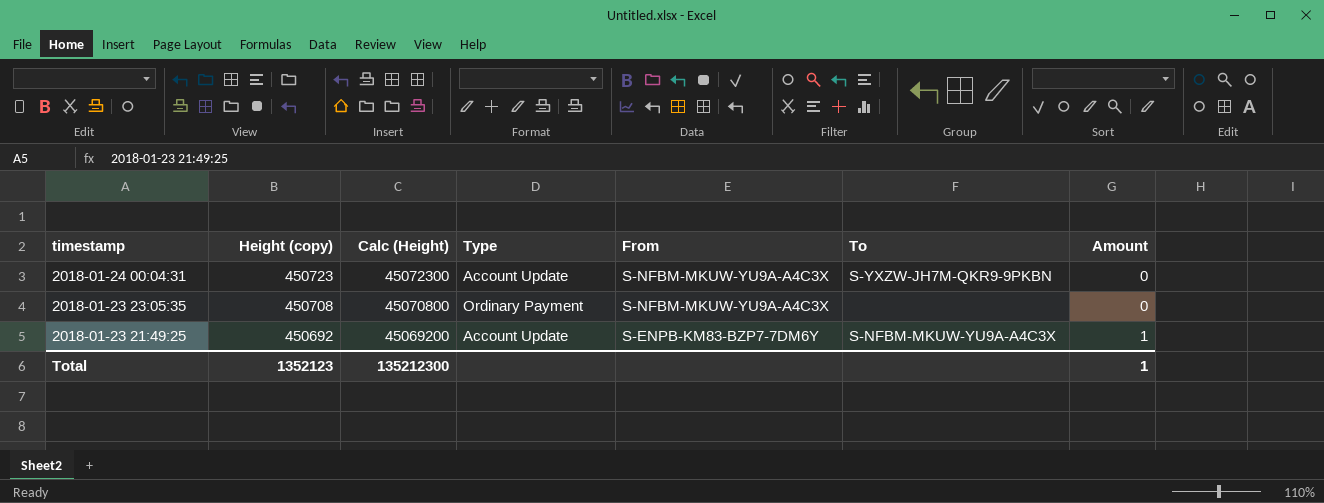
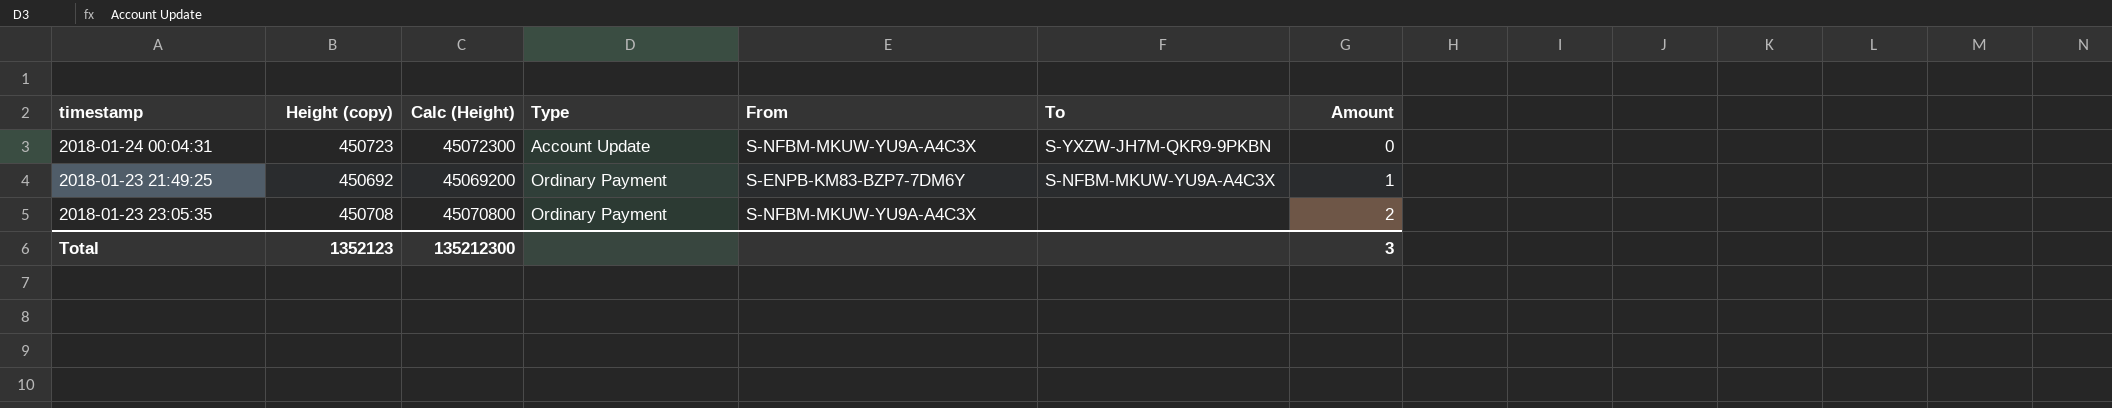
row order: timestamp descending -> Type ascending
2018-01-23 21:49:25 | Type: Account Update -> Ordinary Payment
2018-01-23 23:05:35 | Amount: 0 -> 2
Total | Amount: 1 -> 3

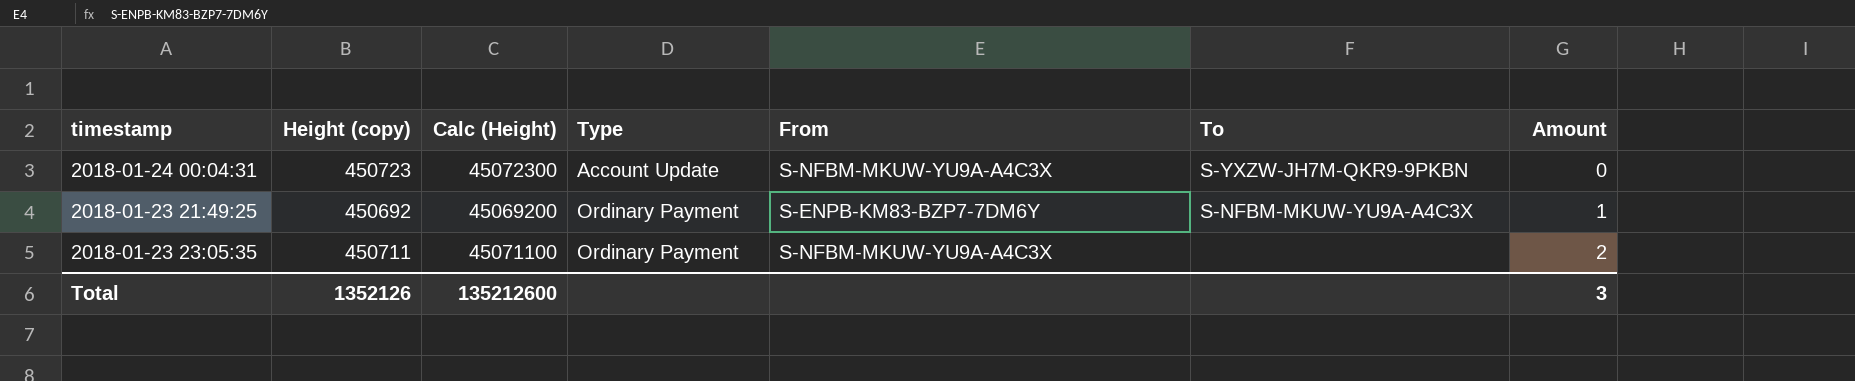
2018-01-23 23:05:35 | Height (copy): 450708 -> 450711
2018-01-23 23:05:35 | Calc (Height): 45070800 -> 45071100
Total | Height (copy): 1352123 -> 1352126
Total | Calc (Height): 135212300 -> 135212600

